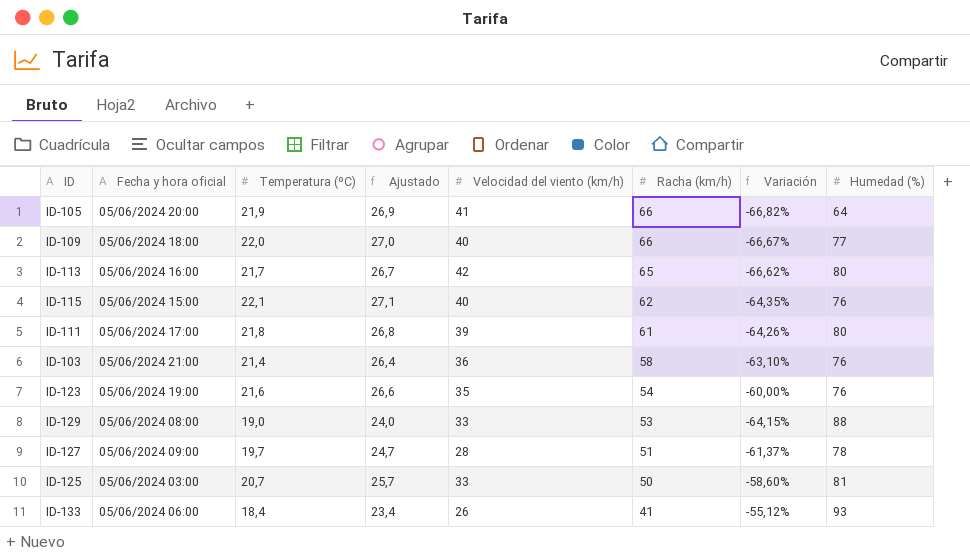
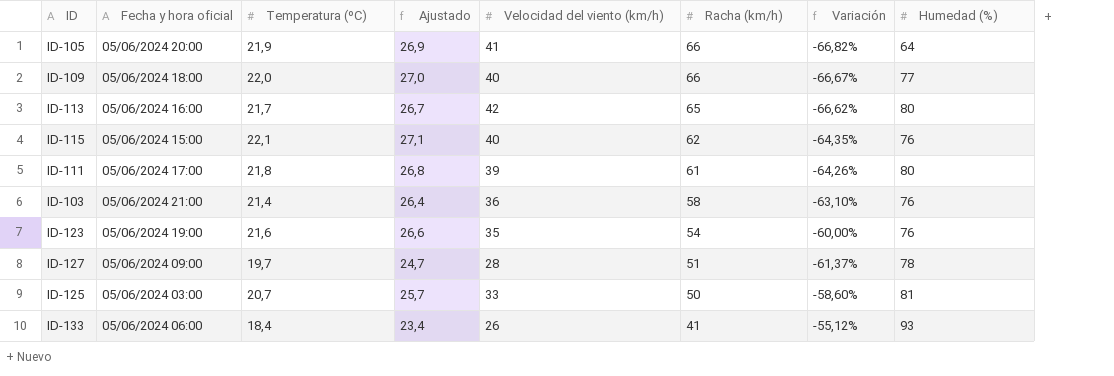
row ID-129: 05/06/2024 08:00 | 19,0 | 24,0 | 33 | 53 | -64,15% | 88 -> none

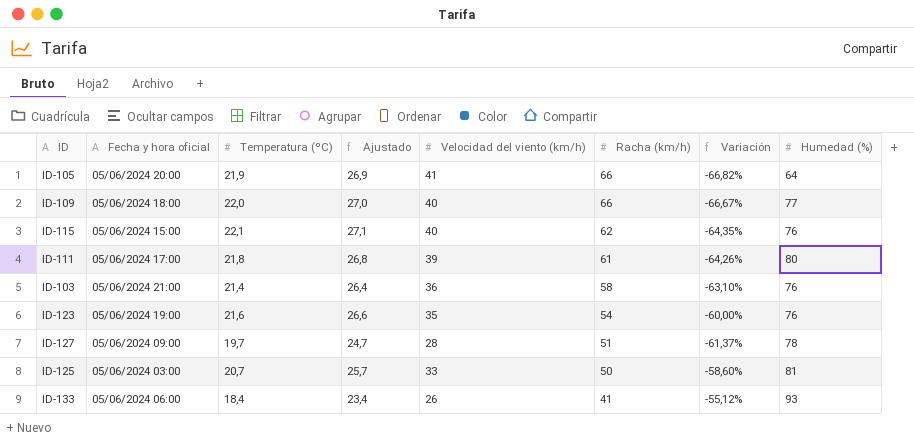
row ID-113: 05/06/2024 16:00 | 21,7 | 26,7 | 42 | 65 | -66,62% | 80 -> none

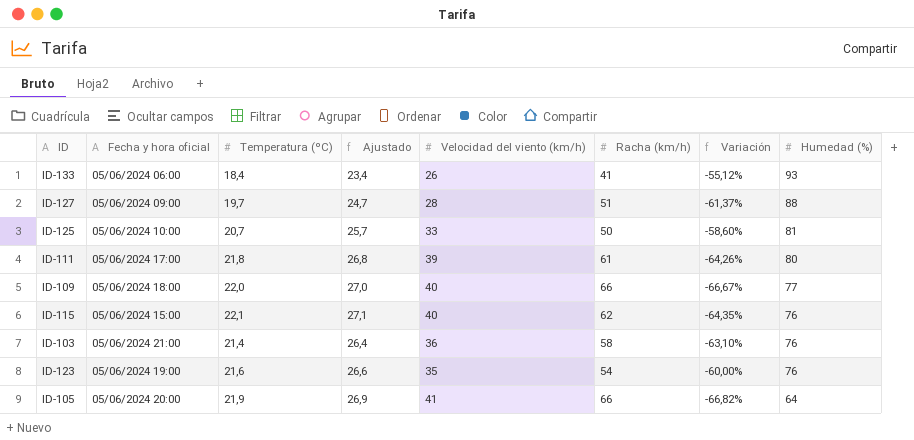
row order: Racha (km/h) descending -> Humedad (%) descending
ID-127 | Humedad (%): 78 -> 88
ID-125 | Fecha y hora oficial: 05/06/2024 03:00 -> 05/06/2024 10:00

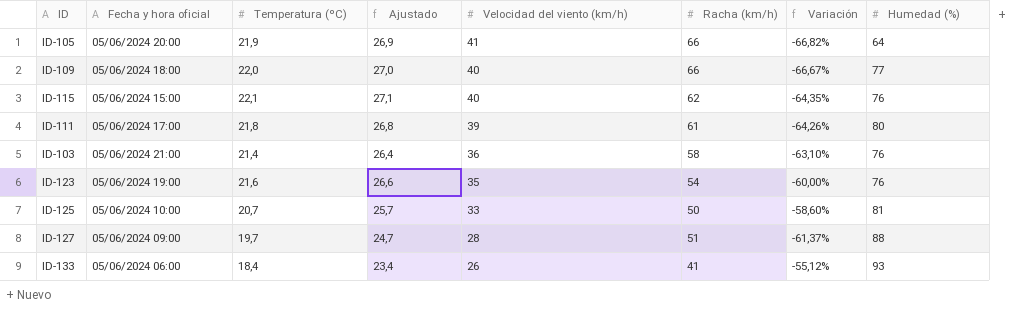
row order: Humedad (%) descending -> Velocidad del viento (km/h) descending

